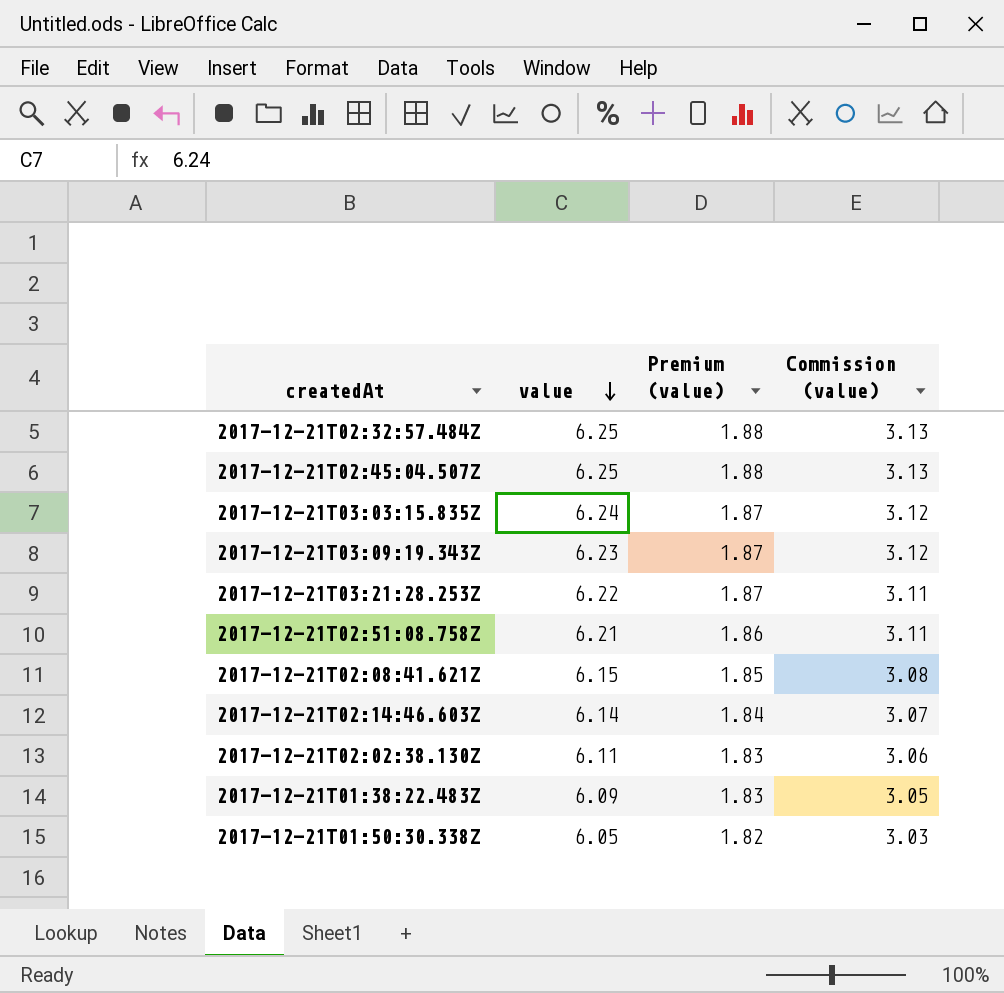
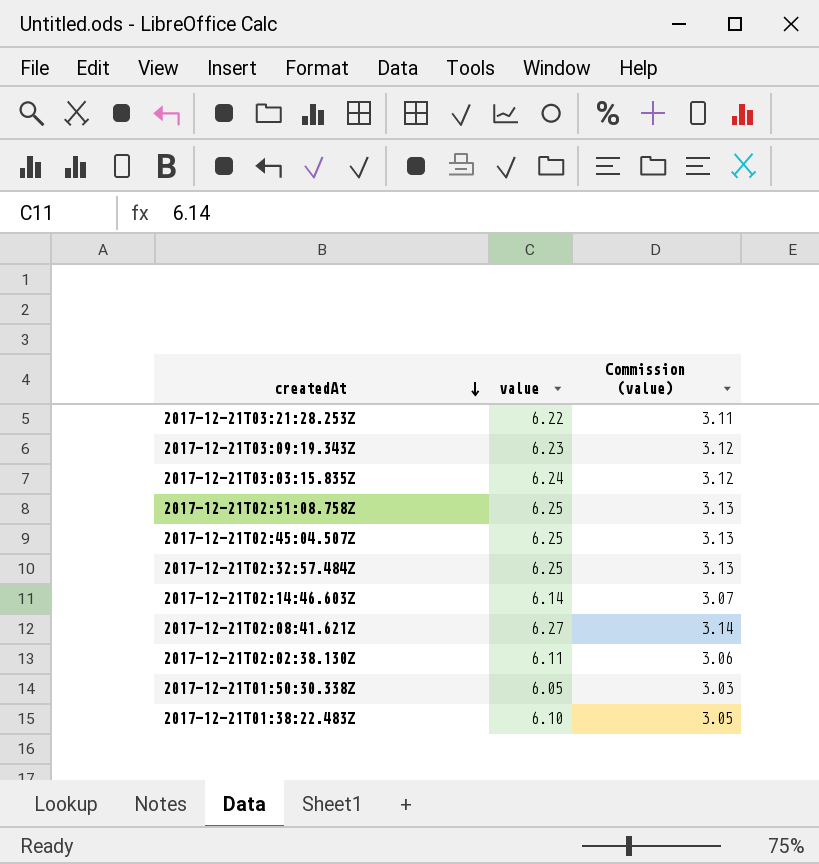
row order: value descending -> createdAt descending
column Premium (value) | formula: [value] * 0.3 -> none
2017-12-21T02:51:08.758Z | value: 6.21 -> 6.25
2017-12-21T02:51:08.758Z | Commission (value): 3.11 -> 3.13
2017-12-21T02:08:41.621Z | value: 6.15 -> 6.27
2017-12-21T02:08:41.621Z | Commission (value): 3.08 -> 3.14
2017-12-21T01:38:22.483Z | value: 6.09 -> 6.10

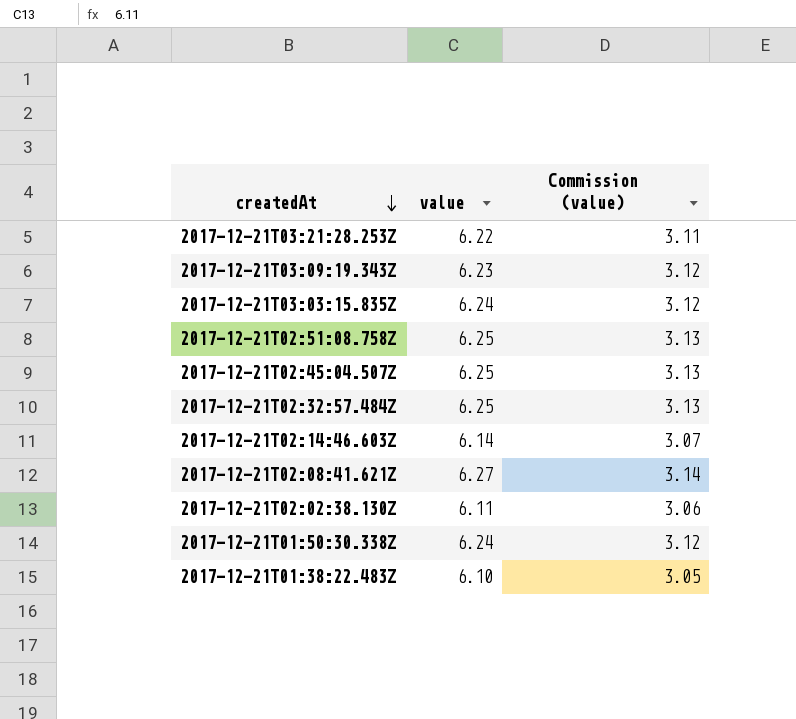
2017-12-21T01:50:30.338Z | value: 6.05 -> 6.24
2017-12-21T01:50:30.338Z | Commission (value): 3.03 -> 3.12

